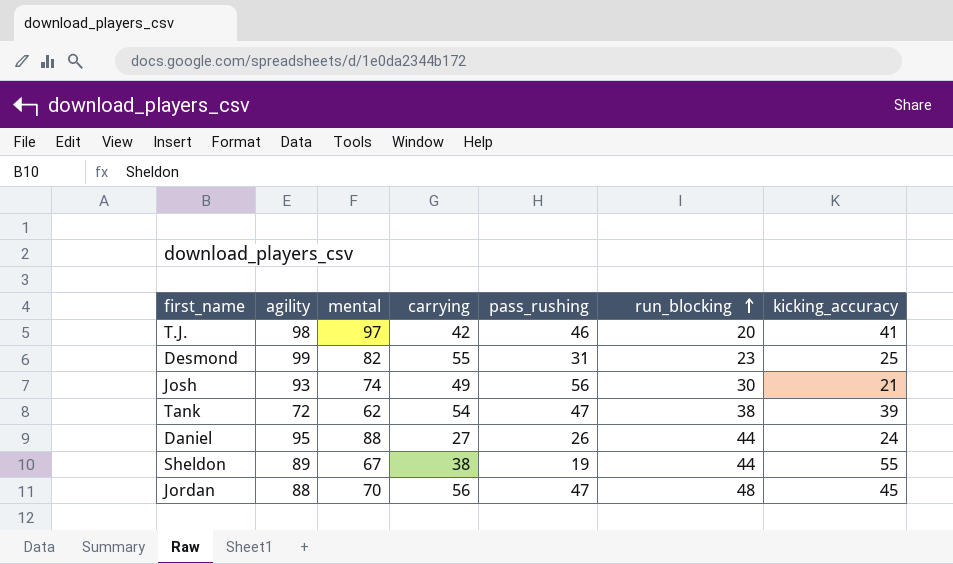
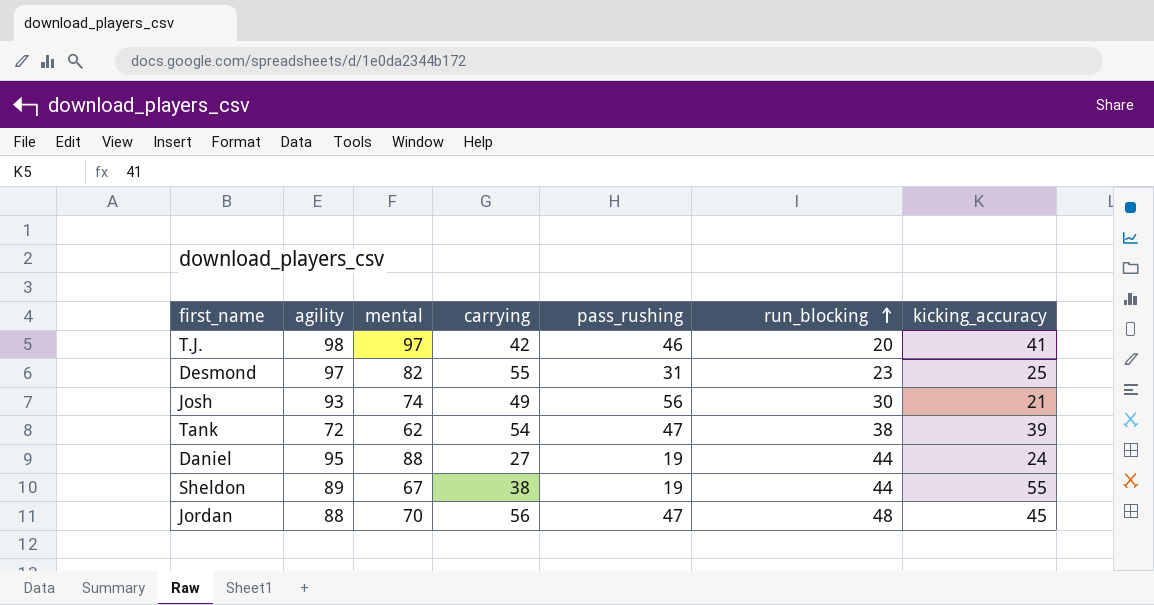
Desmond | agility: 99 -> 97
Daniel | pass_rushing: 26 -> 19

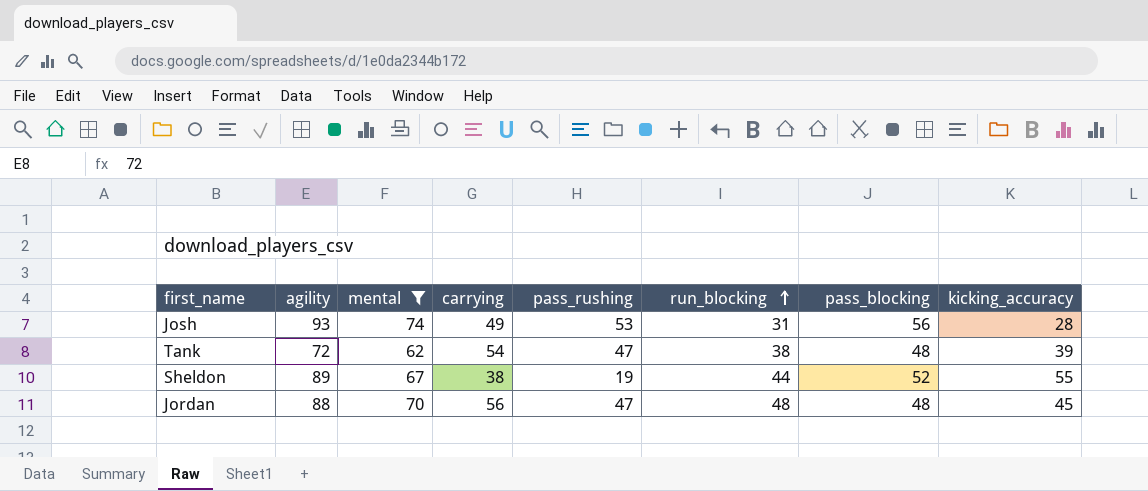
filter: none -> mental <= 74
column pass_blocking | position: none -> 7
Josh | pass_rushing: 56 -> 53
Josh | run_blocking: 30 -> 31
Josh | kicking_accuracy: 21 -> 28

